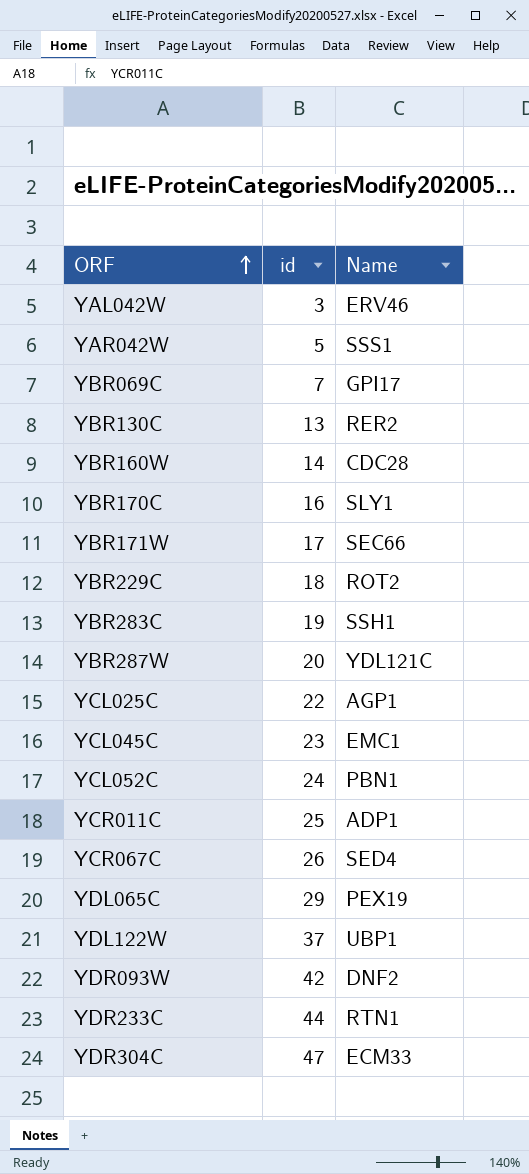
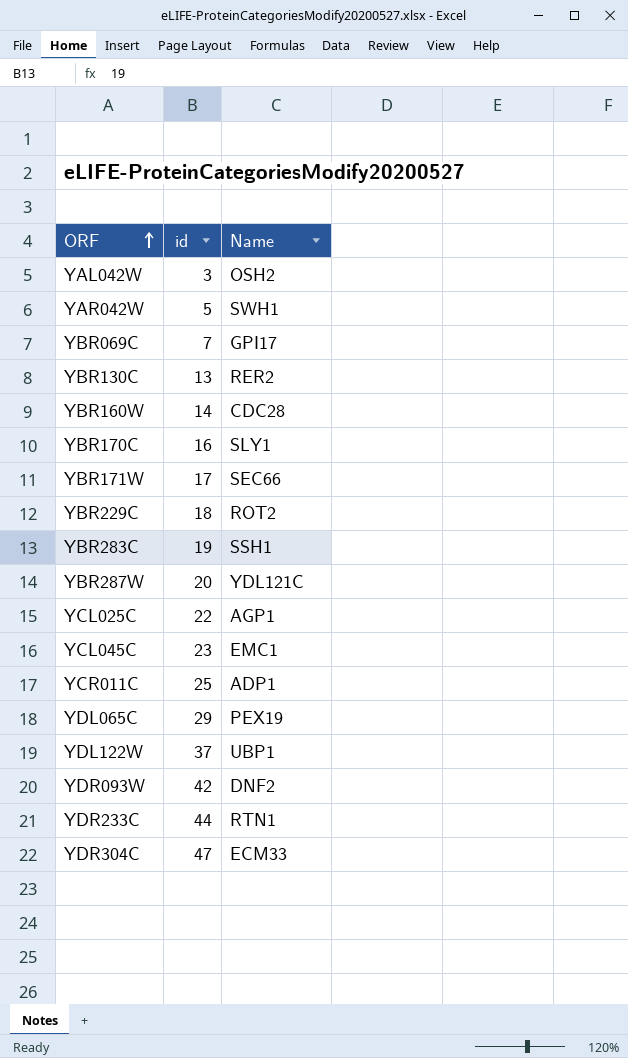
row YCL052C: 24 | PBN1 -> none
row YCR067C: 26 | SED4 -> none
YAL042W | Name: ERV46 -> OSH2
YAR042W | Name: SSS1 -> SWH1

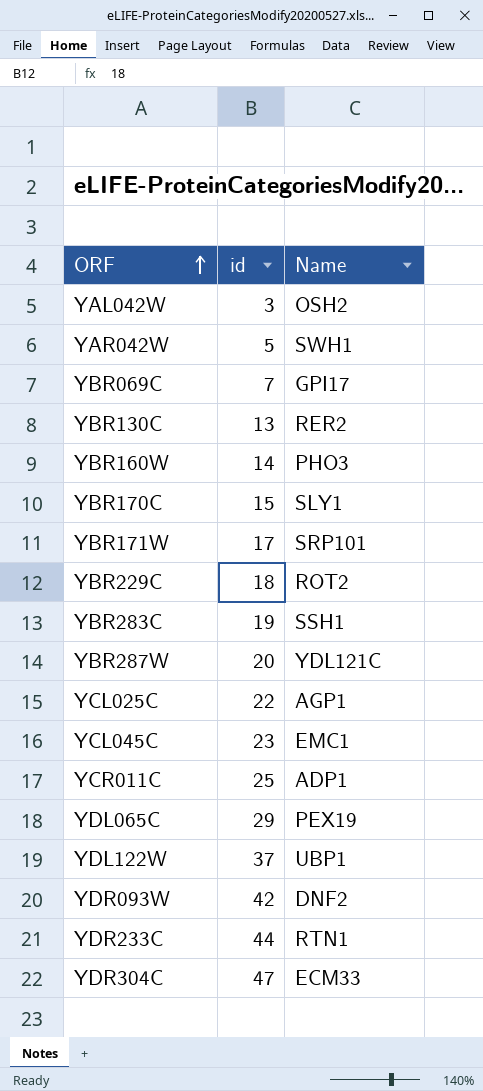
YBR160W | Name: CDC28 -> PHO3
YBR170C | id: 16 -> 15
YBR171W | Name: SEC66 -> SRP101

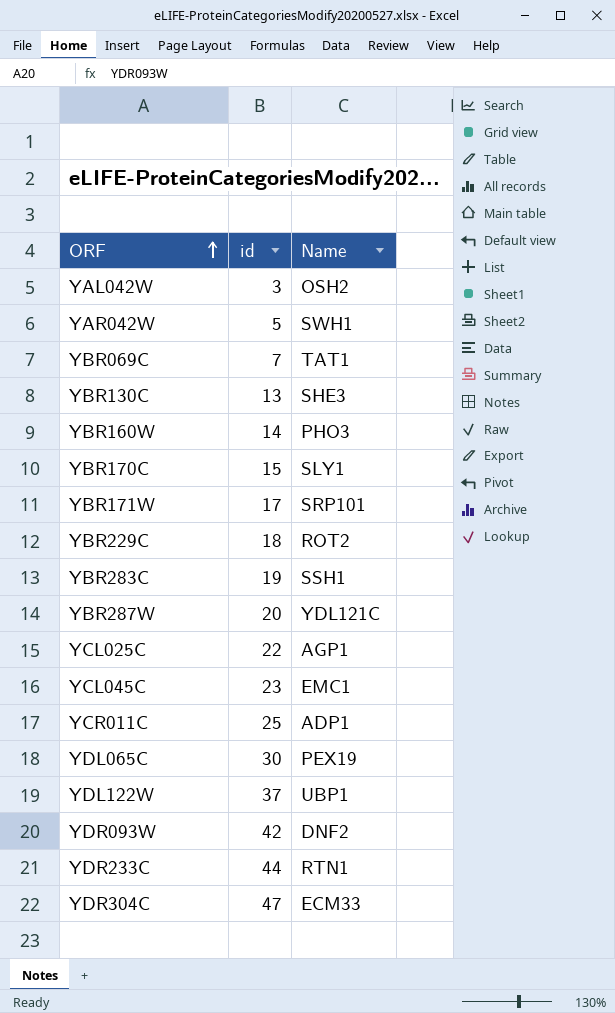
YBR069C | Name: GPI17 -> TAT1
YBR130C | Name: RER2 -> SHE3
YDL065C | id: 29 -> 30

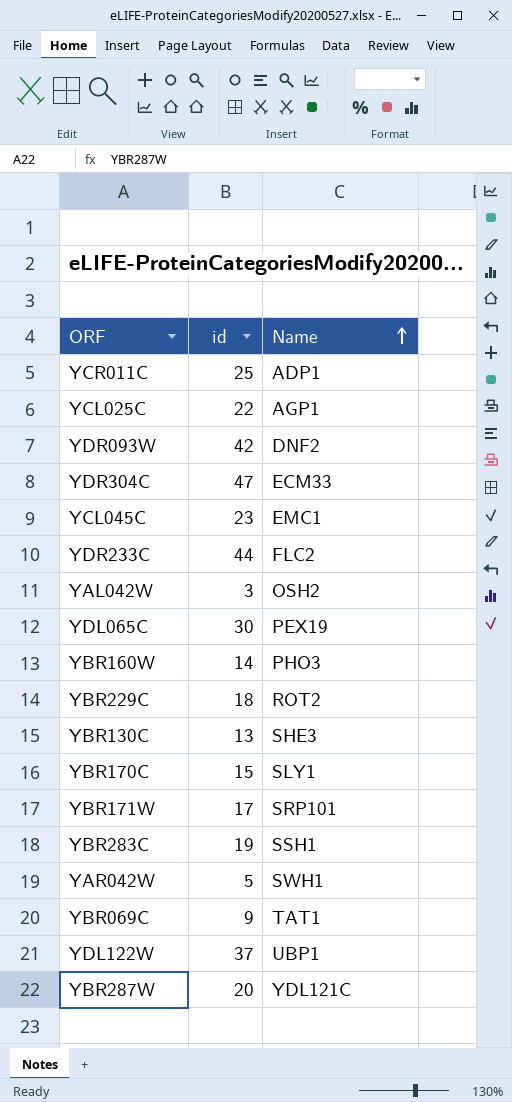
row order: ORF ascending -> Name ascending
YDR233C | Name: RTN1 -> FLC2
YBR069C | id: 7 -> 9

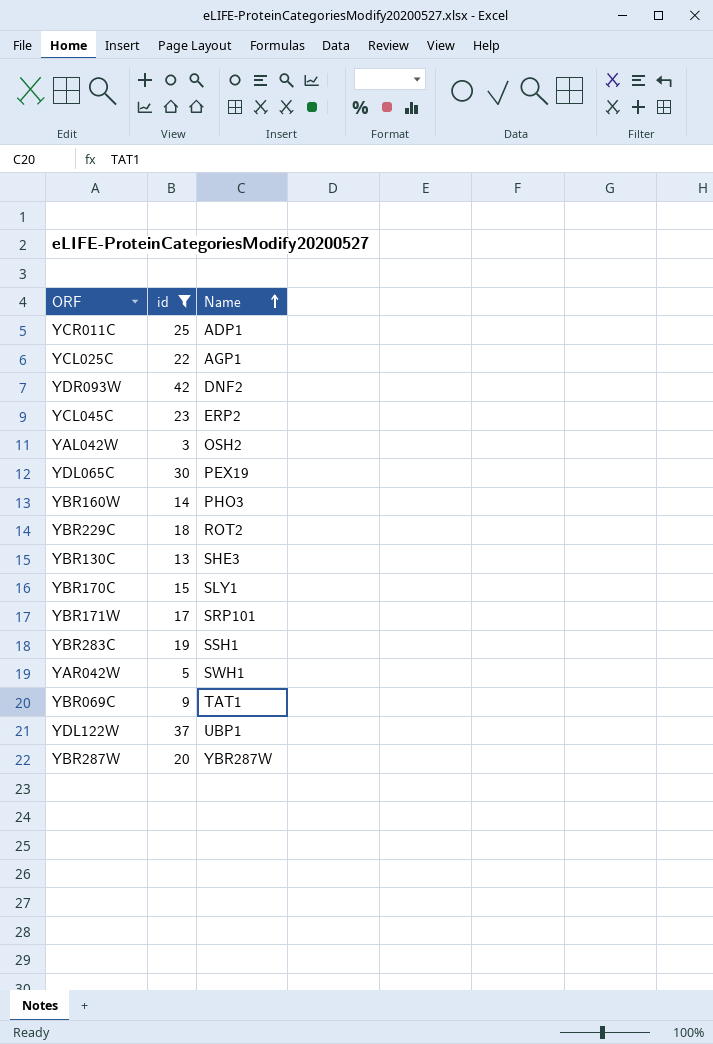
filter: none -> id <= 42
YCL045C | Name: EMC1 -> ERP2
YBR287W | Name: YDL121C -> YBR287W

